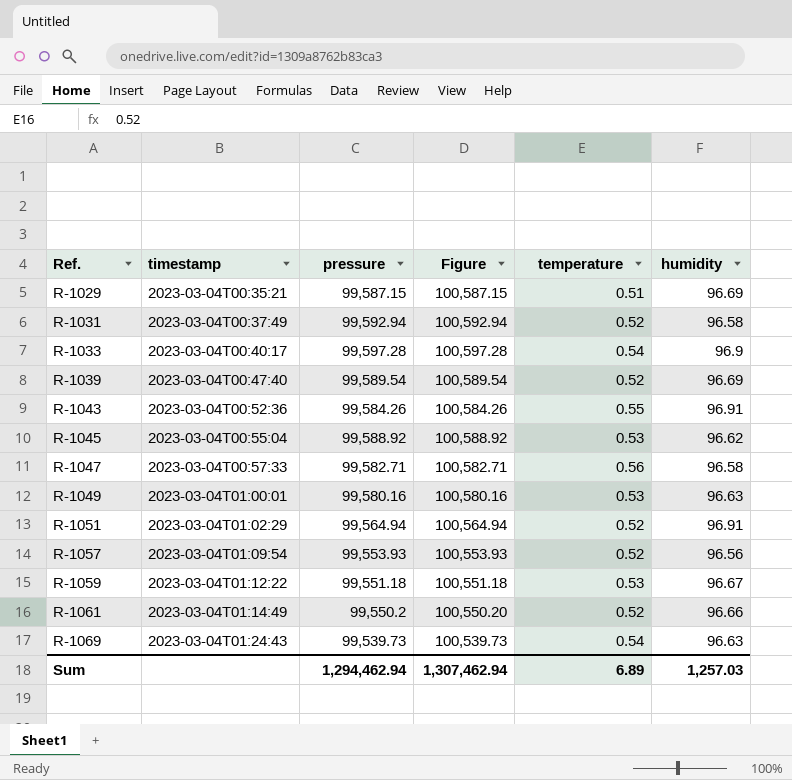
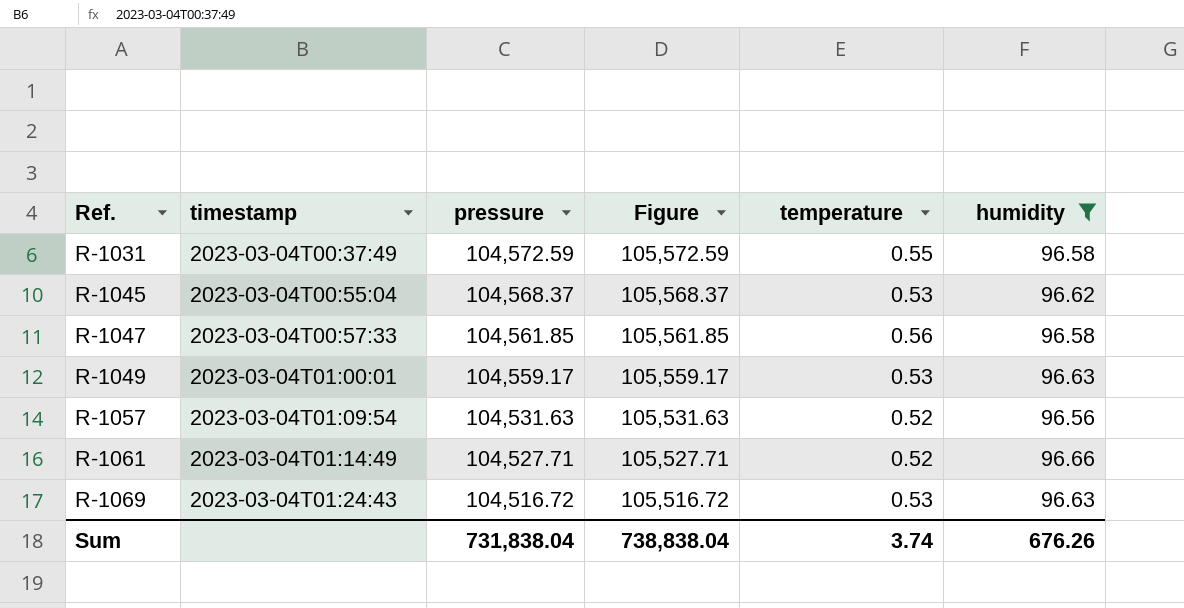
filter: none -> humidity <= 96.66
R-1031 | pressure: 99,592.94 -> 104,572.59
R-1031 | Figure: 100,592.94 -> 105,572.59
R-1031 | temperature: 0.52 -> 0.55
R-1045 | pressure: 99,588.92 -> 104,568.37
R-1045 | Figure: 100,588.92 -> 105,568.37
R-1047 | pressure: 99,582.71 -> 104,561.85
R-1047 | Figure: 100,582.71 -> 105,561.85
R-1049 | pressure: 99,580.16 -> 104,559.17
R-1049 | Figure: 100,580.16 -> 105,559.17
R-1057 | pressure: 99,553.93 -> 104,531.63
R-1057 | Figure: 100,553.93 -> 105,531.63
R-1061 | pressure: 99,550.2 -> 104,527.71
R-1061 | Figure: 100,550.20 -> 105,527.71
R-1069 | pressure: 99,539.73 -> 104,516.72
R-1069 | Figure: 100,539.73 -> 105,516.72
R-1069 | temperature: 0.54 -> 0.53
Sum | pressure: 1,294,462.94 -> 731,838.04
Sum | Figure: 1,307,462.94 -> 738,838.04
Sum | temperature: 6.89 -> 3.74
Sum | humidity: 1,257.03 -> 676.26

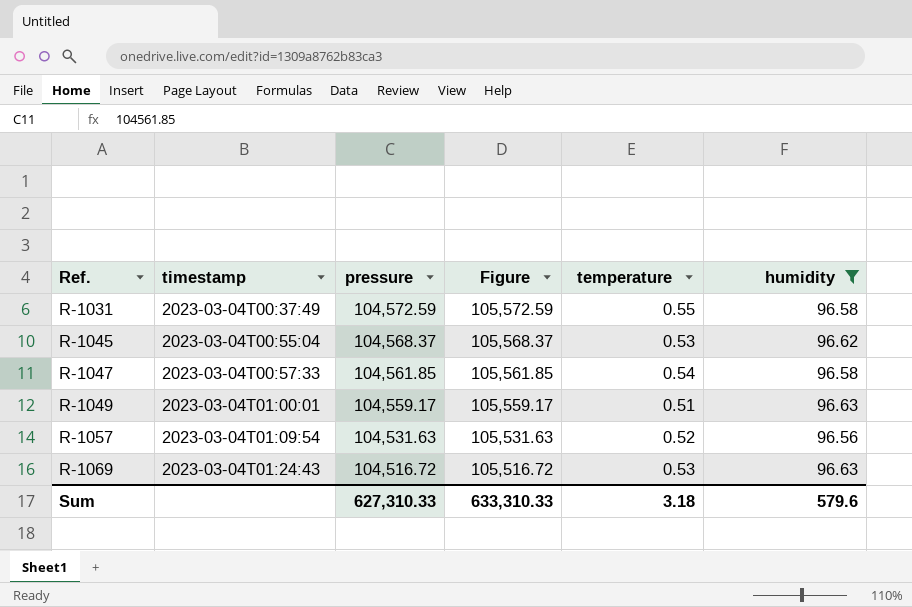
row R-1061: 2023-03-04T01:14:49 | 104,527.71 | 105,527.71 | 0.52 | 96.66 -> none
R-1047 | temperature: 0.56 -> 0.54
R-1049 | temperature: 0.53 -> 0.51
Sum | pressure: 731,838.04 -> 627,310.33
Sum | Figure: 738,838.04 -> 633,310.33
Sum | temperature: 3.74 -> 3.18
Sum | humidity: 676.26 -> 579.6

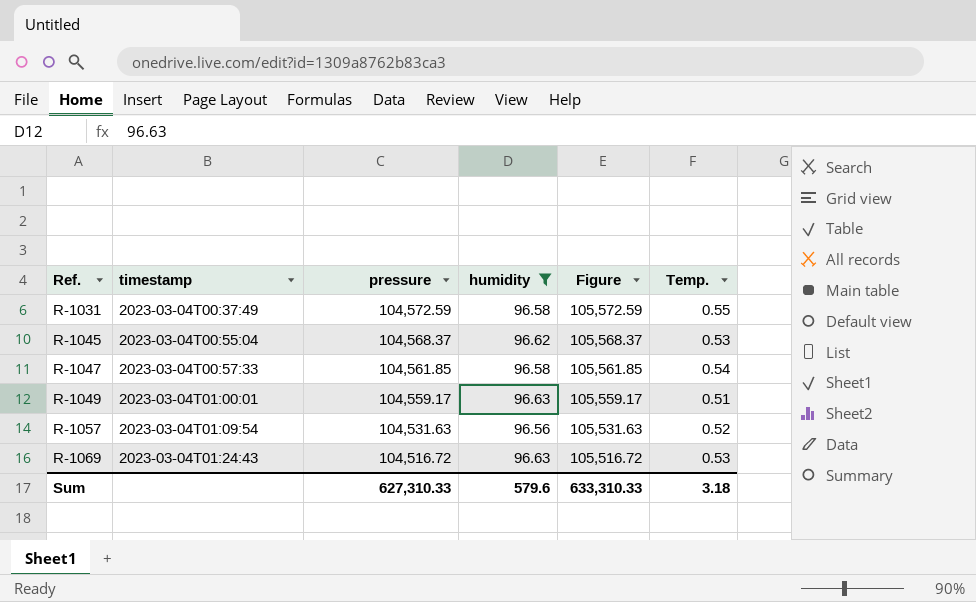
column humidity | position: 6 -> 4
column name: temperature -> Temp.

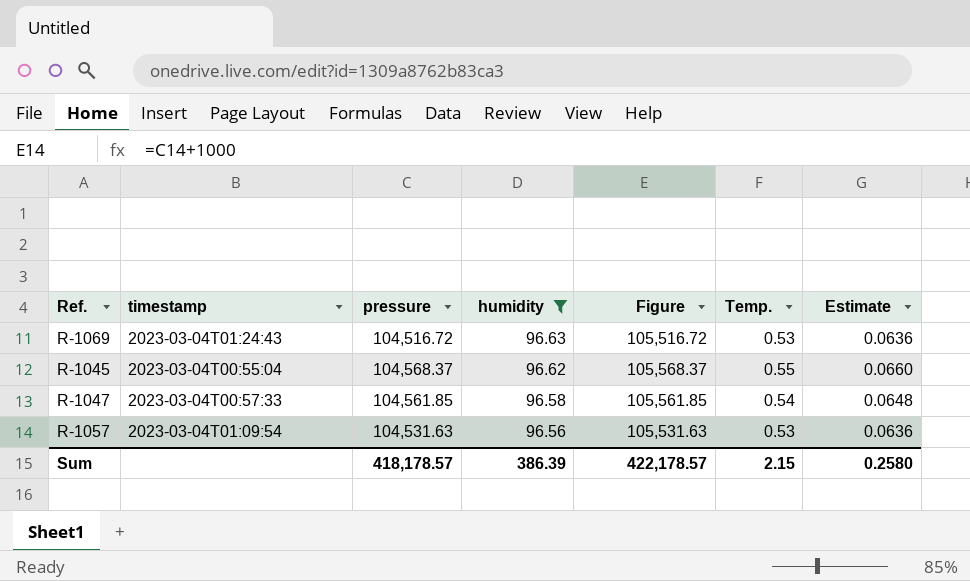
row order: Ref. ascending -> humidity descending
column Estimate | formula: none -> [Temp.] * 0.12
row R-1031: 2023-03-04T00:37:49 | 104,572.59 | 96.58 | 105,572.59 | 0.55 -> none
row R-1049: 2023-03-04T01:00:01 | 104,559.17 | 96.63 | 105,559.17 | 0.51 -> none
R-1045 | Temp.: 0.53 -> 0.55
R-1057 | Temp.: 0.52 -> 0.53
Sum | pressure: 627,310.33 -> 418,178.57
Sum | humidity: 579.6 -> 386.39
Sum | Figure: 633,310.33 -> 422,178.57
Sum | Temp.: 3.18 -> 2.15

